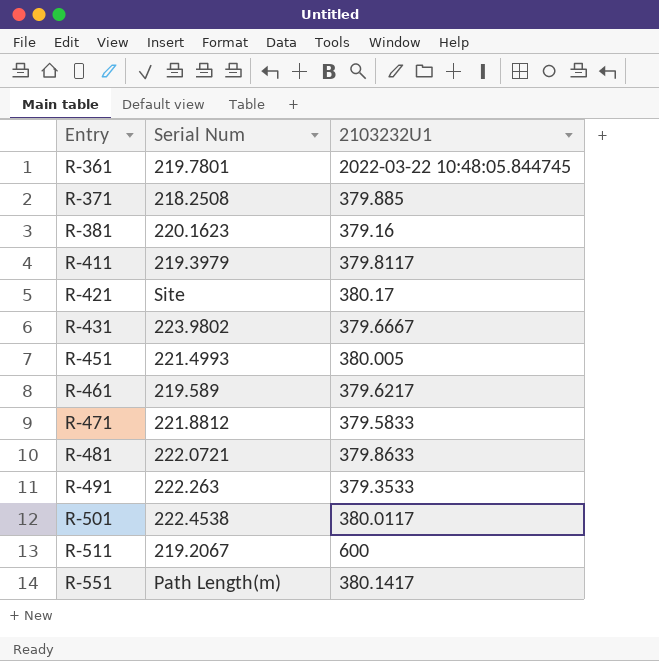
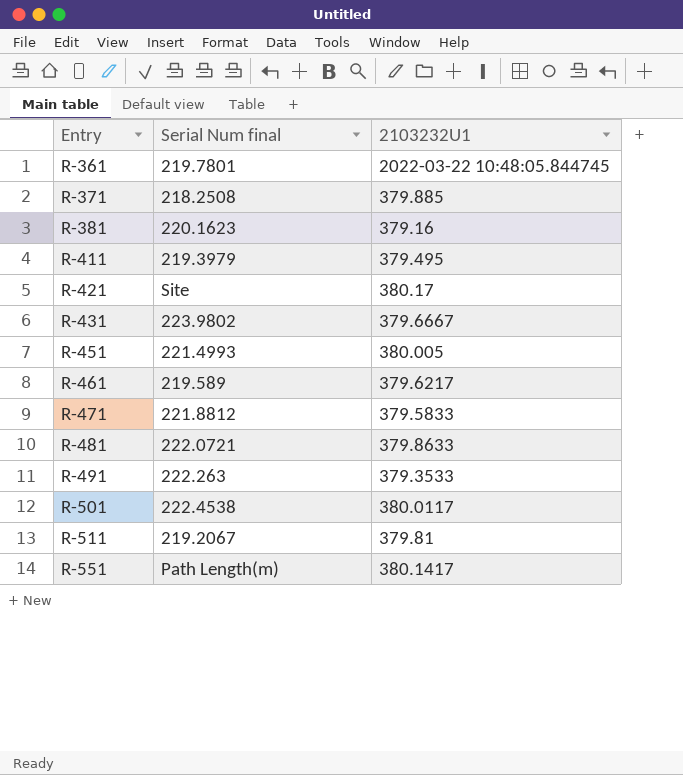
column name: Serial Num -> Serial Num final
R-411 | 2103232U1: 379.8117 -> 379.495
R-511 | 2103232U1: 600 -> 379.81

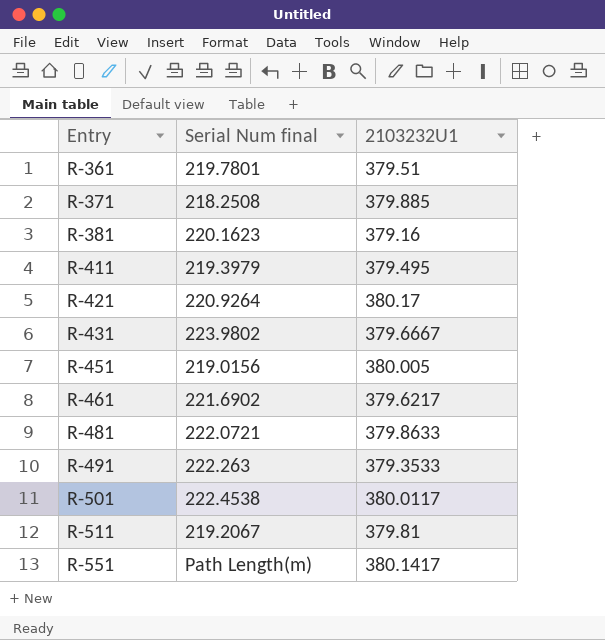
row R-471: 221.8812 | 379.5833 -> none
R-361 | 2103232U1: 2022-03-22 10:48:05.844745 -> 379.51
R-421 | Serial Num final: Site -> 220.9264
R-451 | Serial Num final: 221.4993 -> 219.0156
R-461 | Serial Num final: 219.589 -> 221.6902

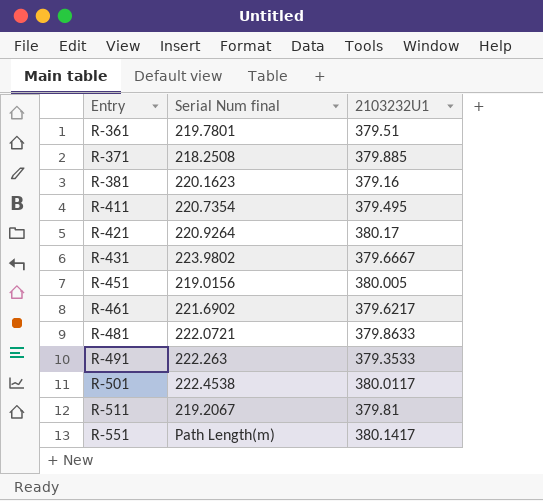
R-411 | Serial Num final: 219.3979 -> 220.7354

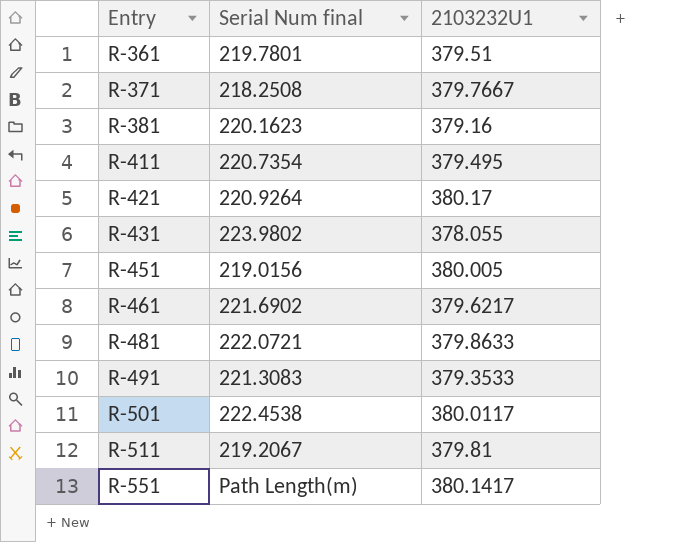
R-371 | 2103232U1: 379.885 -> 379.7667
R-431 | 2103232U1: 379.6667 -> 378.055
R-491 | Serial Num final: 222.263 -> 221.3083

